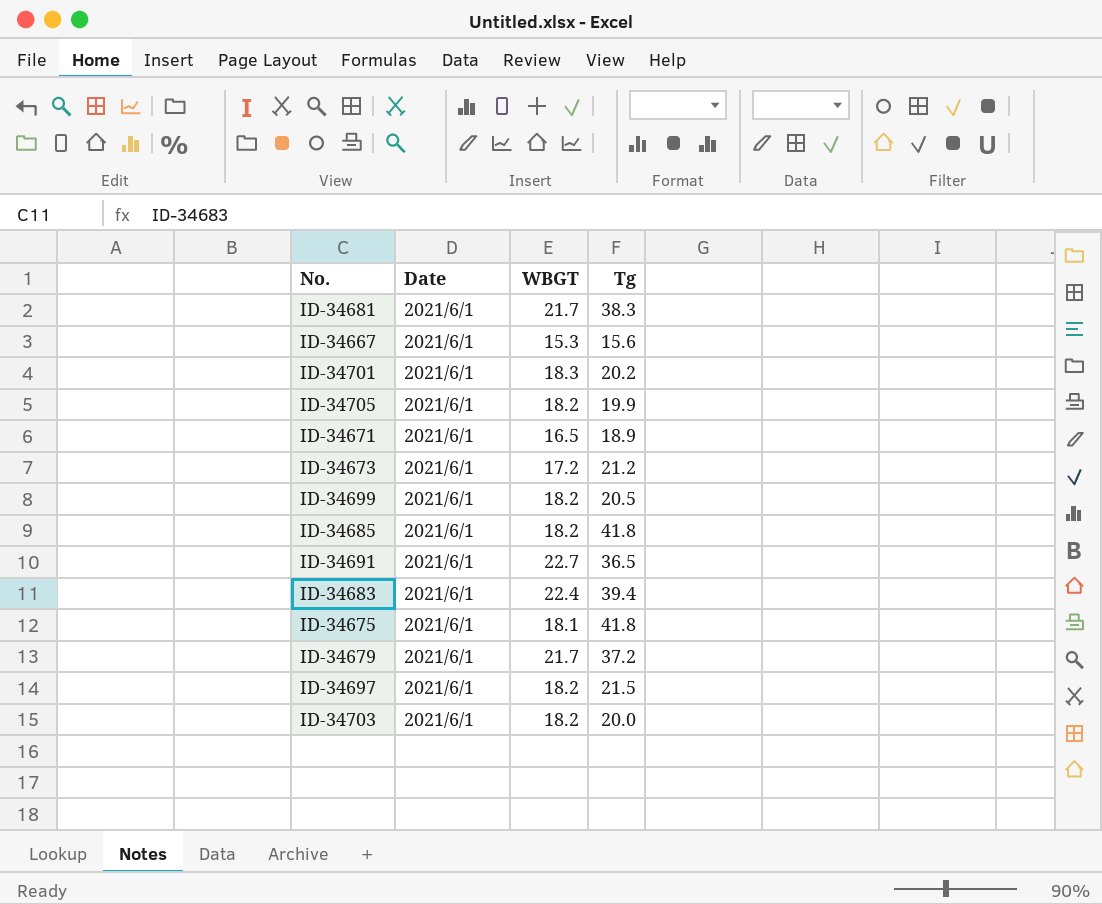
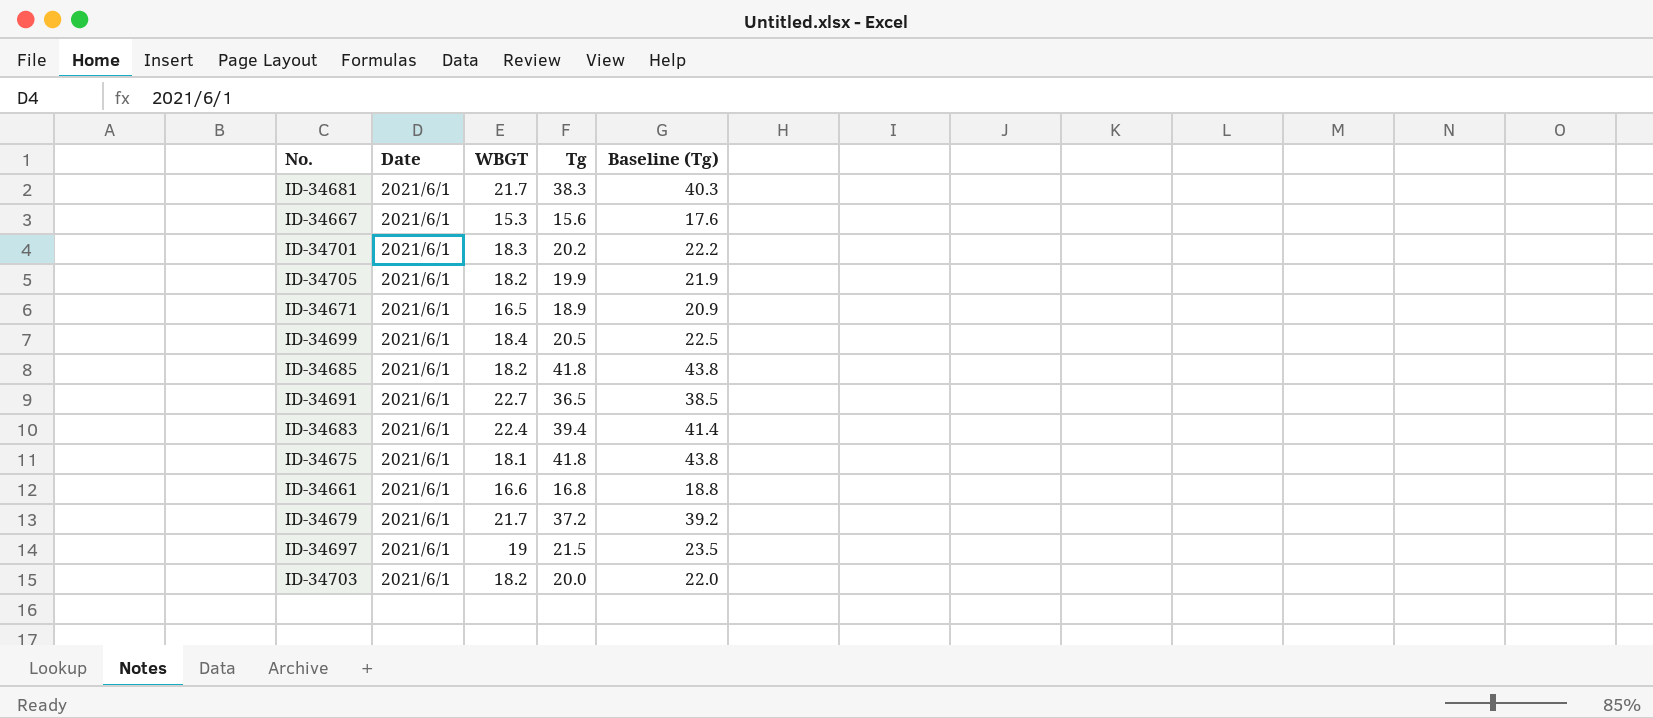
column Baseline (Tg) | formula: none -> [Tg] + 2
row ID-34673: 2021/6/1 | 17.2 | 21.2 -> none
ID-34699 | WBGT: 18.2 -> 18.4
row ID-34661: none -> 2021/6/1 | 16.6 | 16.8 | 18.8
ID-34697 | WBGT: 18.2 -> 19

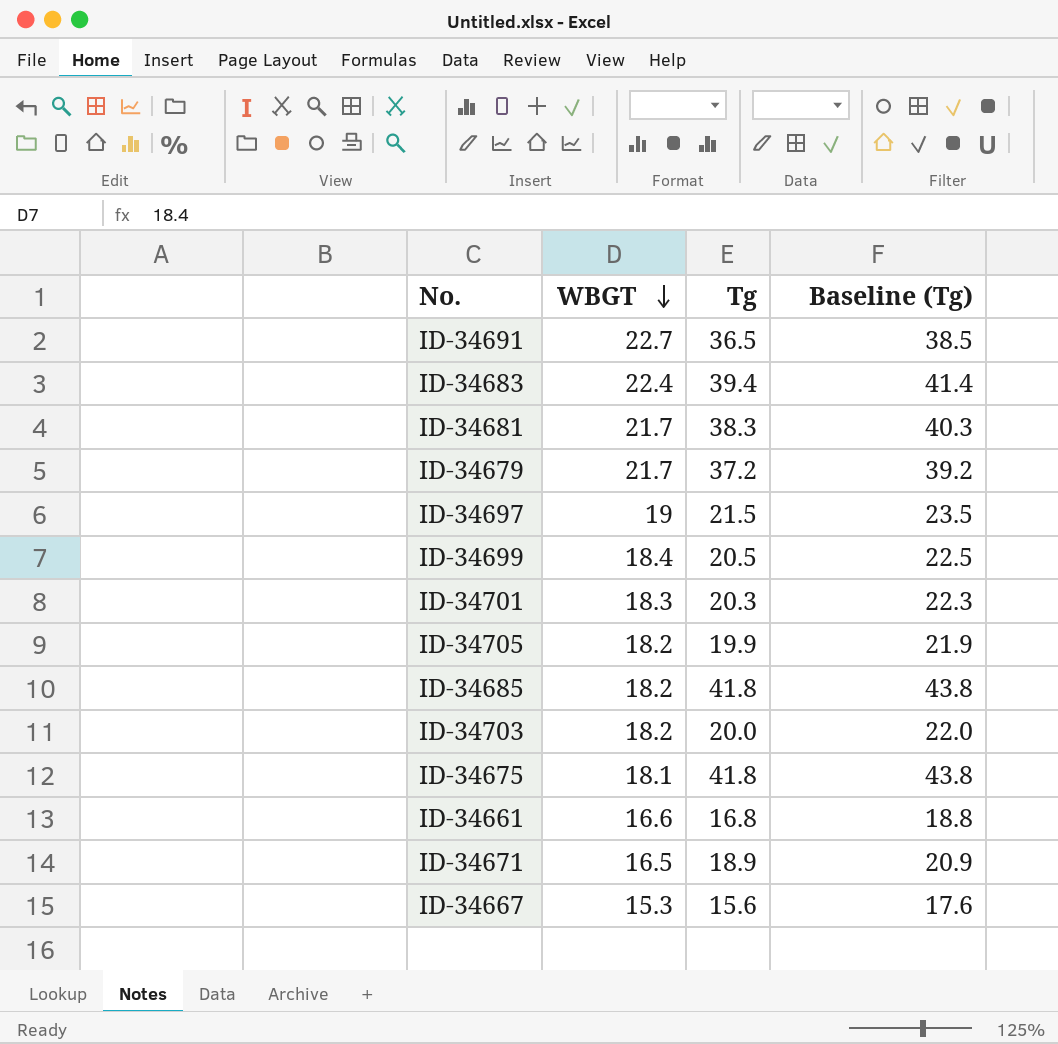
row order: none -> WBGT descending
column Date | position: 2 -> none
ID-34701 | Tg: 20.2 -> 20.3
ID-34701 | Baseline (Tg): 22.2 -> 22.3

